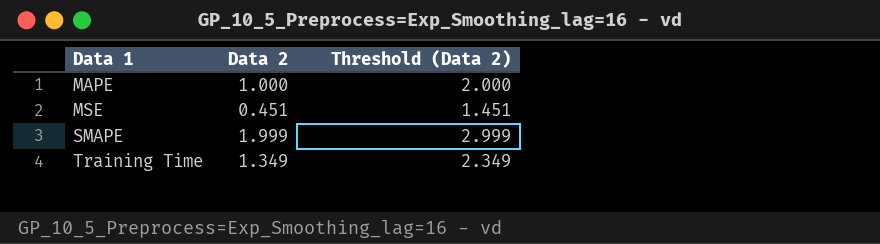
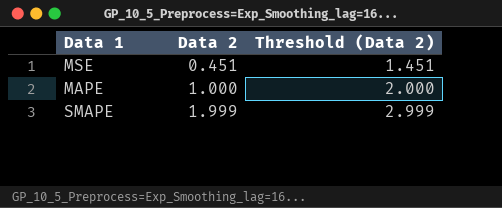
row order: Data 1 ascending -> Data 2 ascending
row Training Time: 1.349 | 2.349 -> none

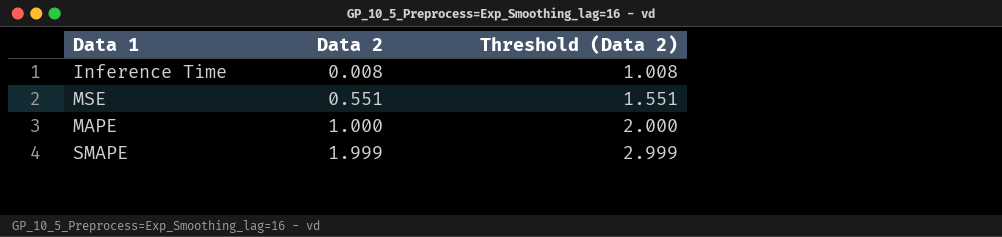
row Inference Time: none -> 0.008 | 1.008
MSE | Data 2: 0.451 -> 0.551
MSE | Threshold (Data 2): 1.451 -> 1.551

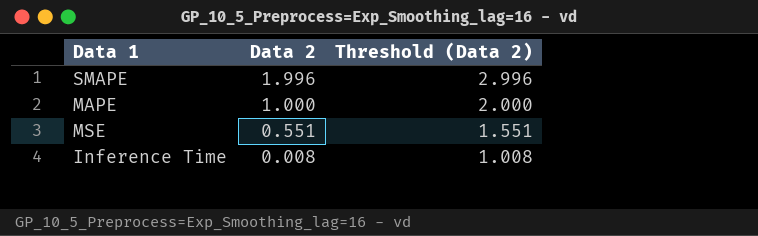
row order: Data 2 ascending -> Data 2 descending
SMAPE | Data 2: 1.999 -> 1.996
SMAPE | Threshold (Data 2): 2.999 -> 2.996

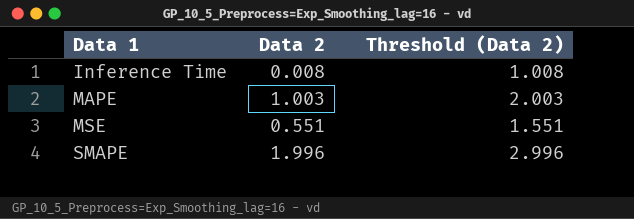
row order: Data 2 descending -> Data 1 ascending
MAPE | Data 2: 1.000 -> 1.003
MAPE | Threshold (Data 2): 2.000 -> 2.003

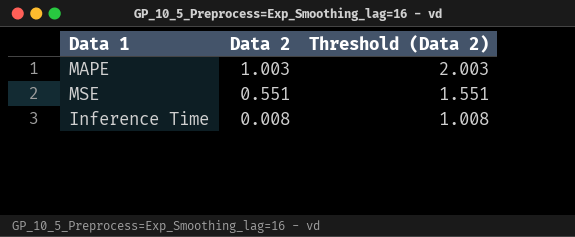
row order: Data 1 ascending -> Data 2 descending
row SMAPE: 1.996 | 2.996 -> none

